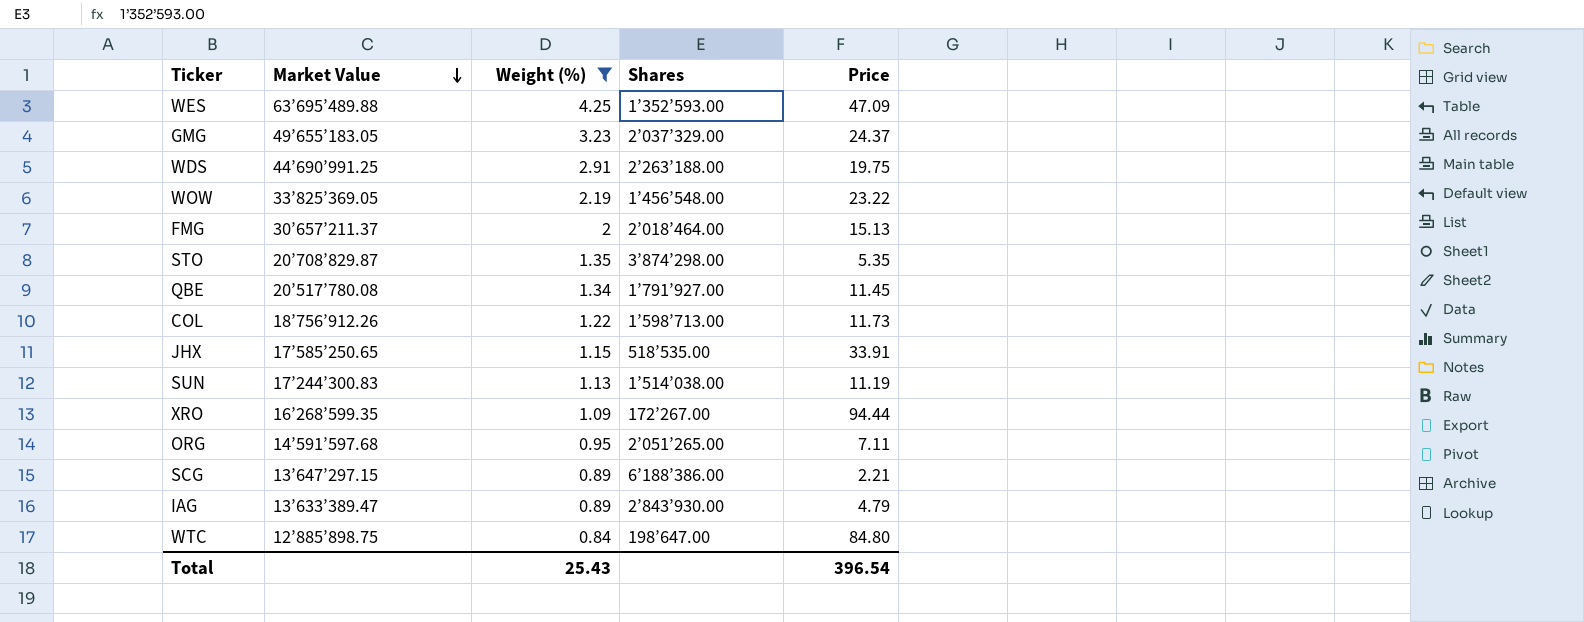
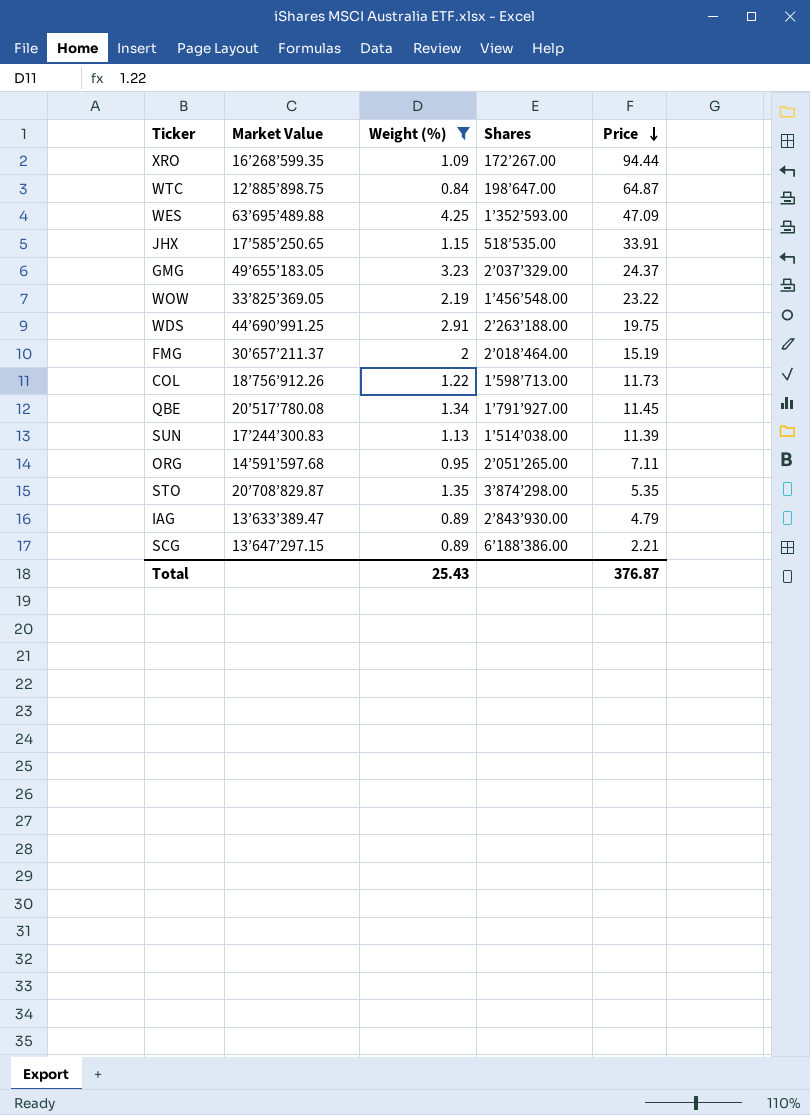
row order: Market Value descending -> Price descending
WTC | Price: 84.80 -> 64.87
FMG | Price: 15.13 -> 15.19
SUN | Price: 11.19 -> 11.39
Total | Price: 396.54 -> 376.87

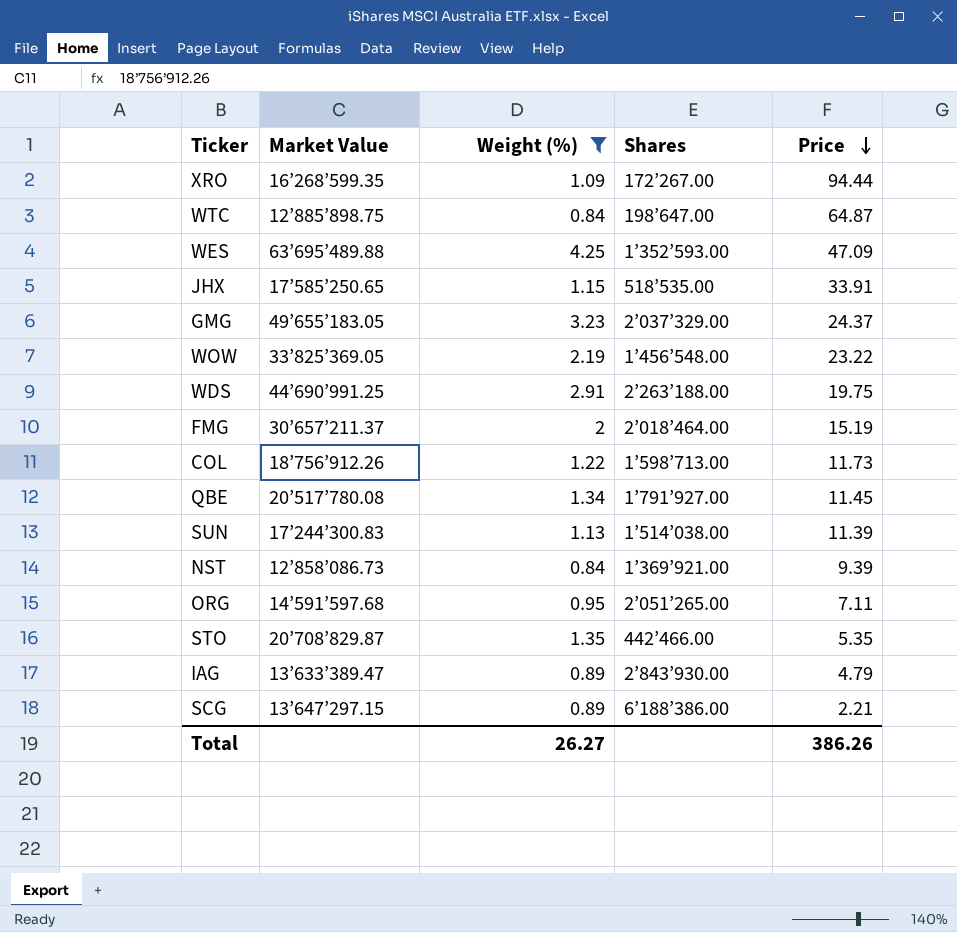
row NST: none -> 12’858’086.73 | 0.84 | 1’369’921.00 | 9.39
STO | Shares: 3’874’298.00 -> 442’466.00
Total | Weight (%): 25.43 -> 26.27
Total | Price: 376.87 -> 386.26

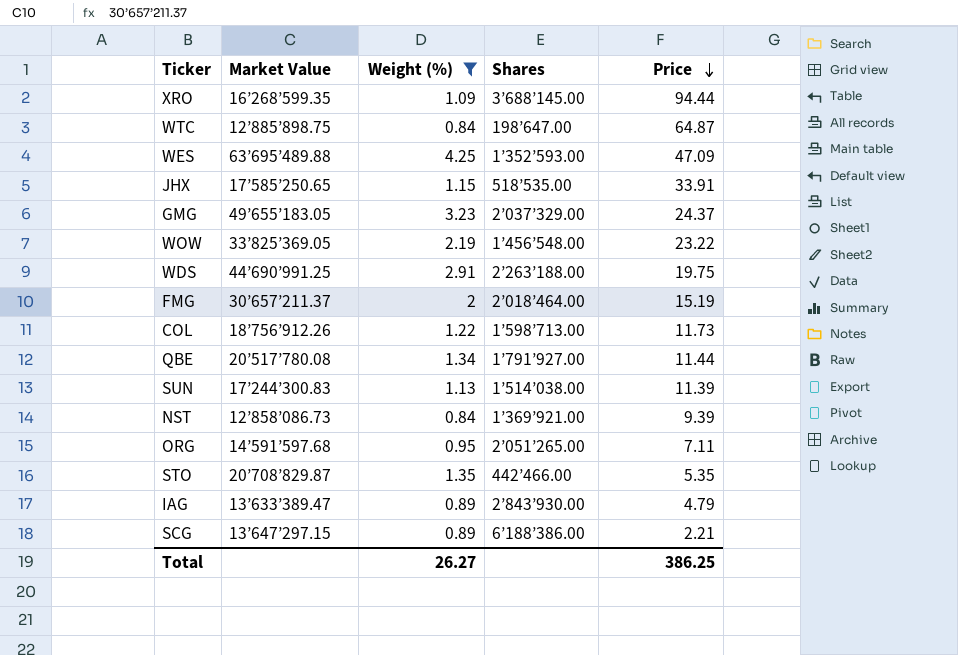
XRO | Shares: 172’267.00 -> 3’688’145.00
QBE | Price: 11.45 -> 11.44
Total | Price: 386.26 -> 386.25

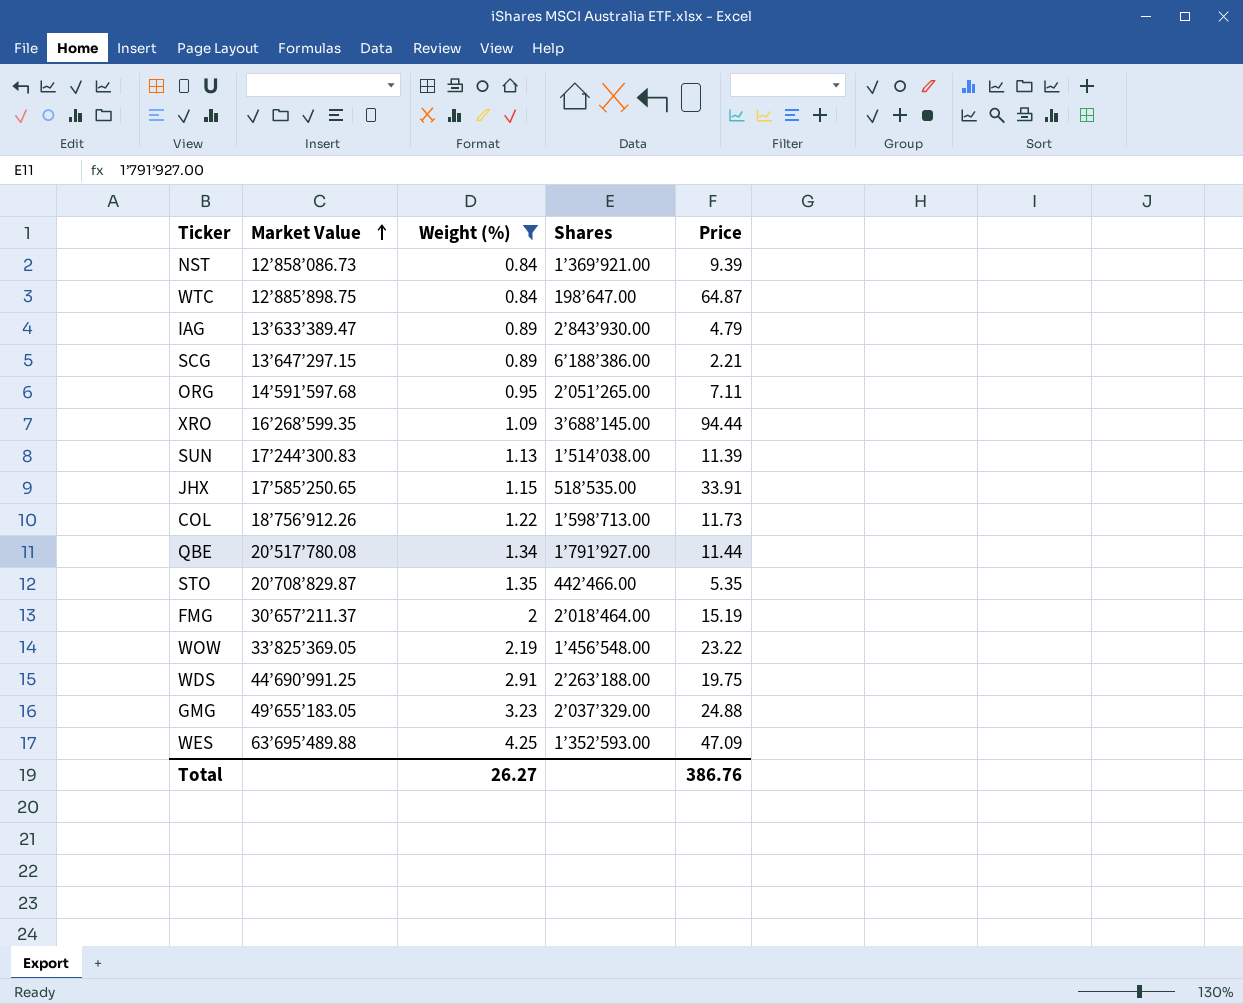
row order: Price descending -> Market Value ascending
GMG | Price: 24.37 -> 24.88
Total | Price: 386.25 -> 386.76

